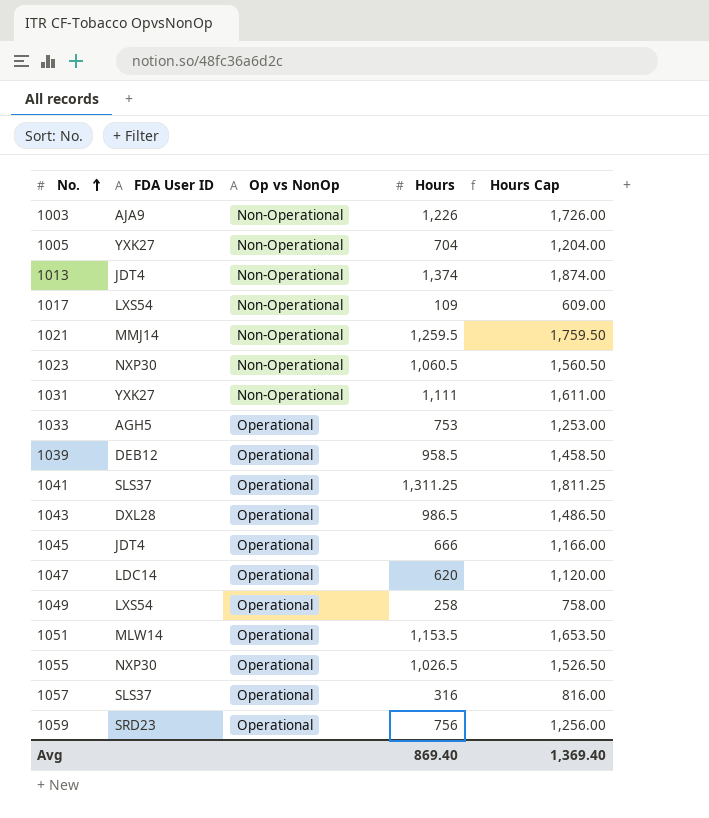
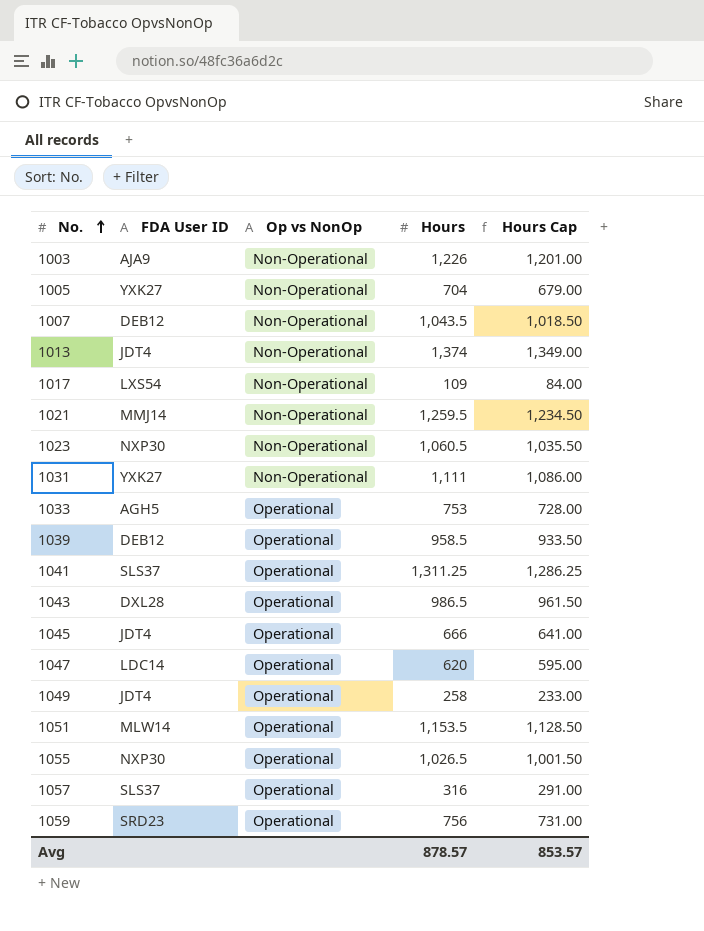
column Hours Cap | formula: [Hours] + 500 -> [Hours] - 25
row 1007: none -> DEB12 | Non-Operational | 1,043.5 | 1,018.50
1049 | FDA User ID: LXS54 -> JDT4
Avg | Hours: 869.40 -> 878.57
Avg | Hours Cap: 1,369.40 -> 853.57

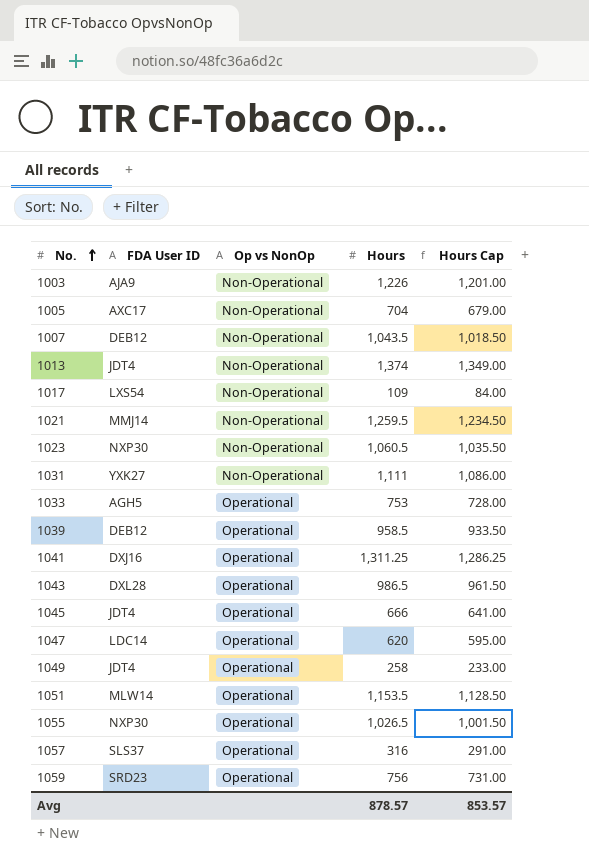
1005 | FDA User ID: YXK27 -> AXC17
1041 | FDA User ID: SLS37 -> DXJ16

